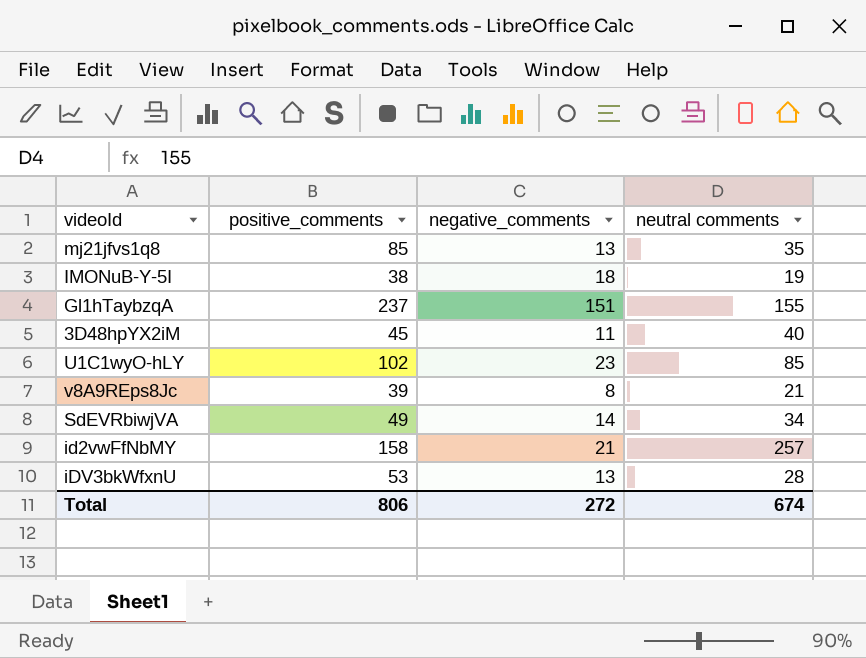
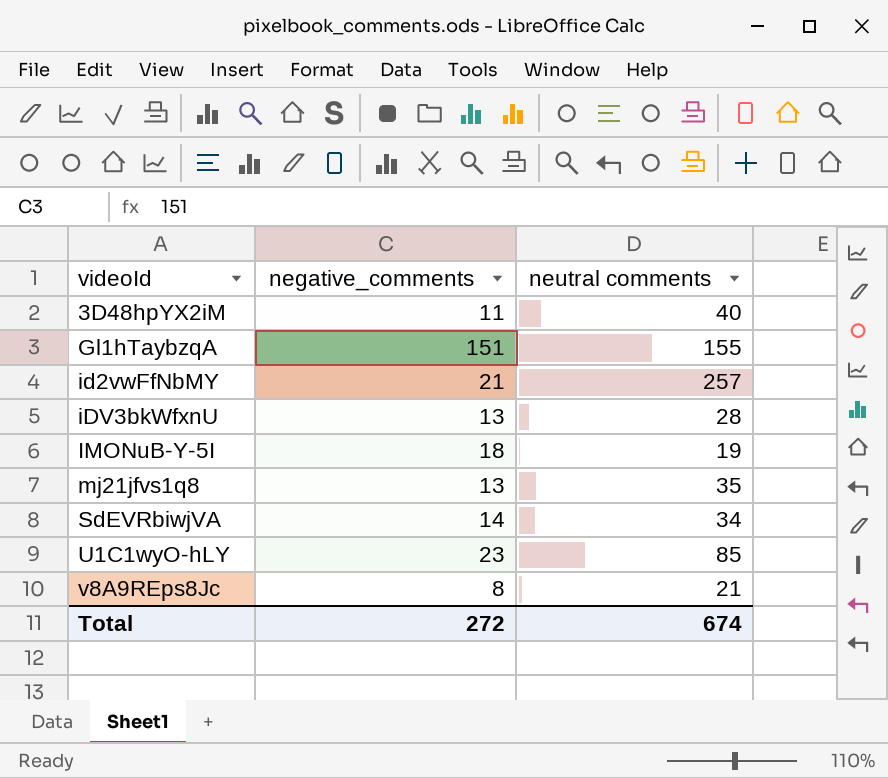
row order: none -> videoId ascending
column positive_comments | position: 2 -> none

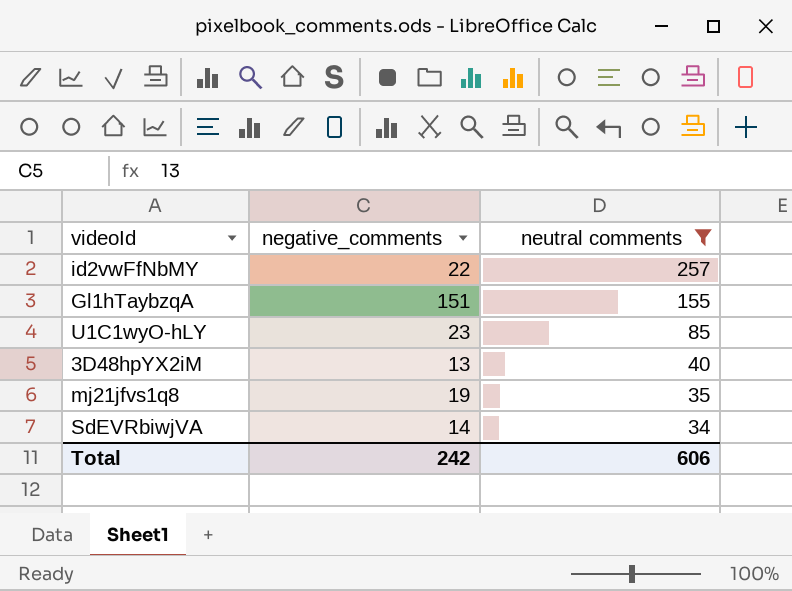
filter: none -> neutral comments >= 34
row order: videoId ascending -> neutral comments descending
id2vwFfNbMY | negative_comments: 21 -> 22
3D48hpYX2iM | negative_comments: 11 -> 13
mj21jfvs1q8 | negative_comments: 13 -> 19
Total | negative_comments: 272 -> 242
Total | neutral comments: 674 -> 606

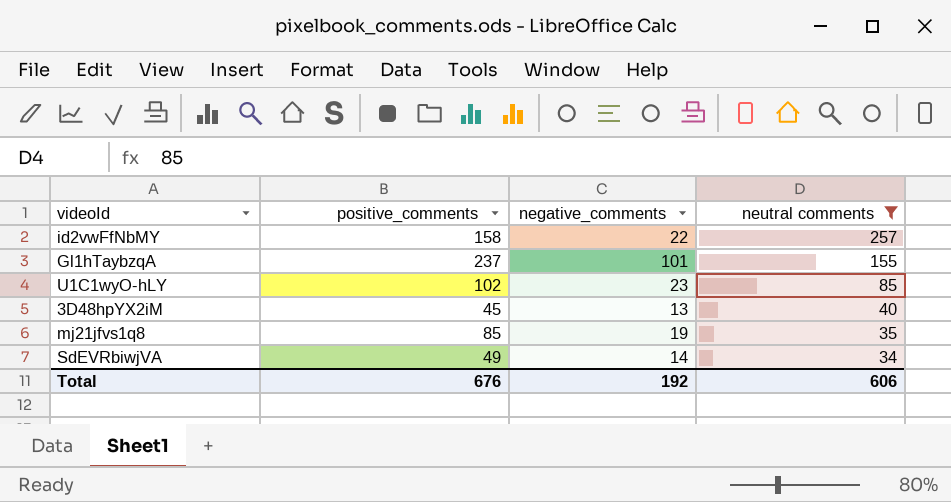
column positive_comments | position: none -> 2
Gl1hTaybzqA | negative_comments: 151 -> 101
Total | negative_comments: 242 -> 192

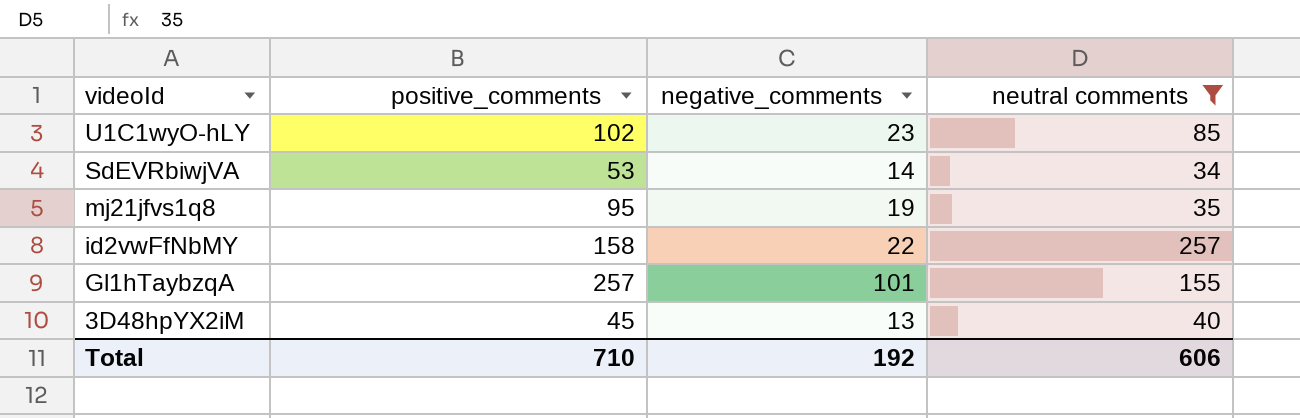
row order: neutral comments descending -> videoId descending
SdEVRbiwjVA | positive_comments: 49 -> 53
mj21jfvs1q8 | positive_comments: 85 -> 95
Gl1hTaybzqA | positive_comments: 237 -> 257
Total | positive_comments: 676 -> 710

